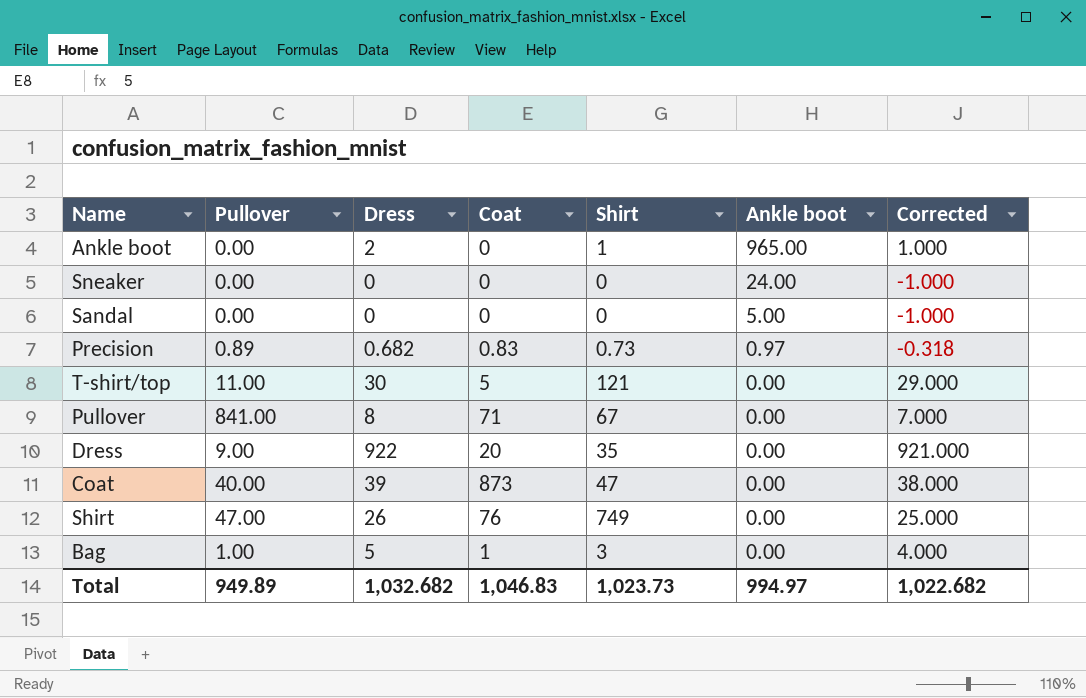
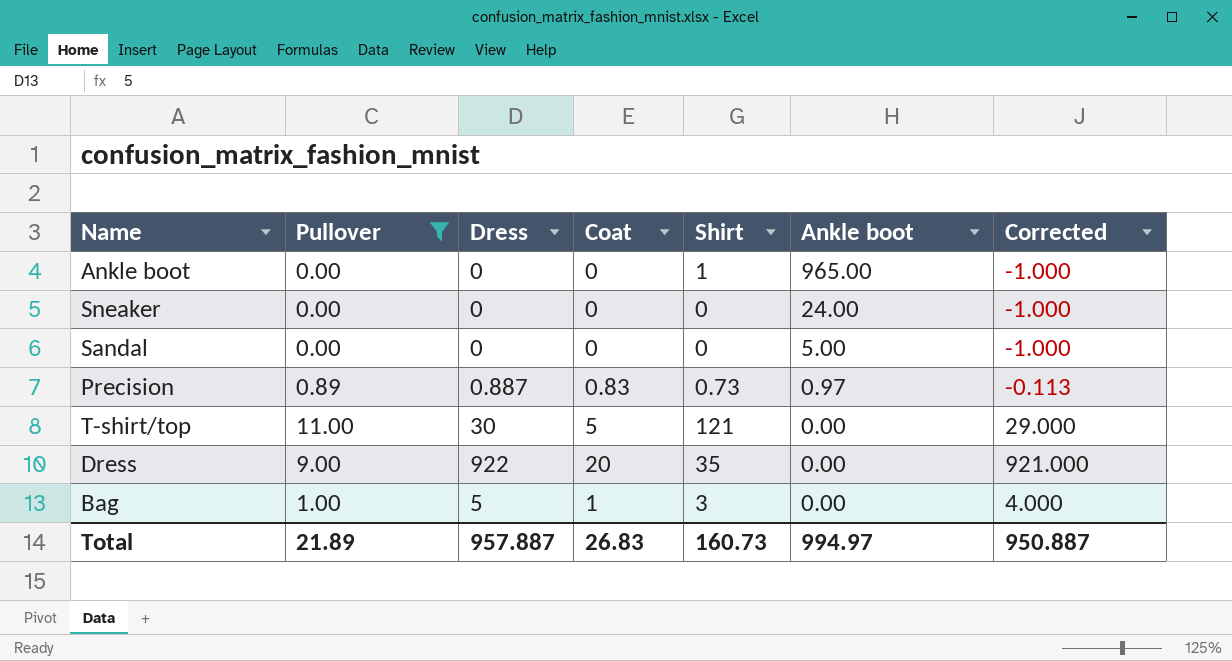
filter: none -> Pullover <= 11.00
Ankle boot | Dress: 2 -> 0
Ankle boot | Corrected: 1.000 -> -1.000
Precision | Dress: 0.682 -> 0.887
Precision | Corrected: -0.318 -> -0.113
Total | Pullover: 949.89 -> 21.89
Total | Dress: 1,032.682 -> 957.887
Total | Coat: 1,046.83 -> 26.83
Total | Shirt: 1,023.73 -> 160.73
Total | Corrected: 1,022.682 -> 950.887

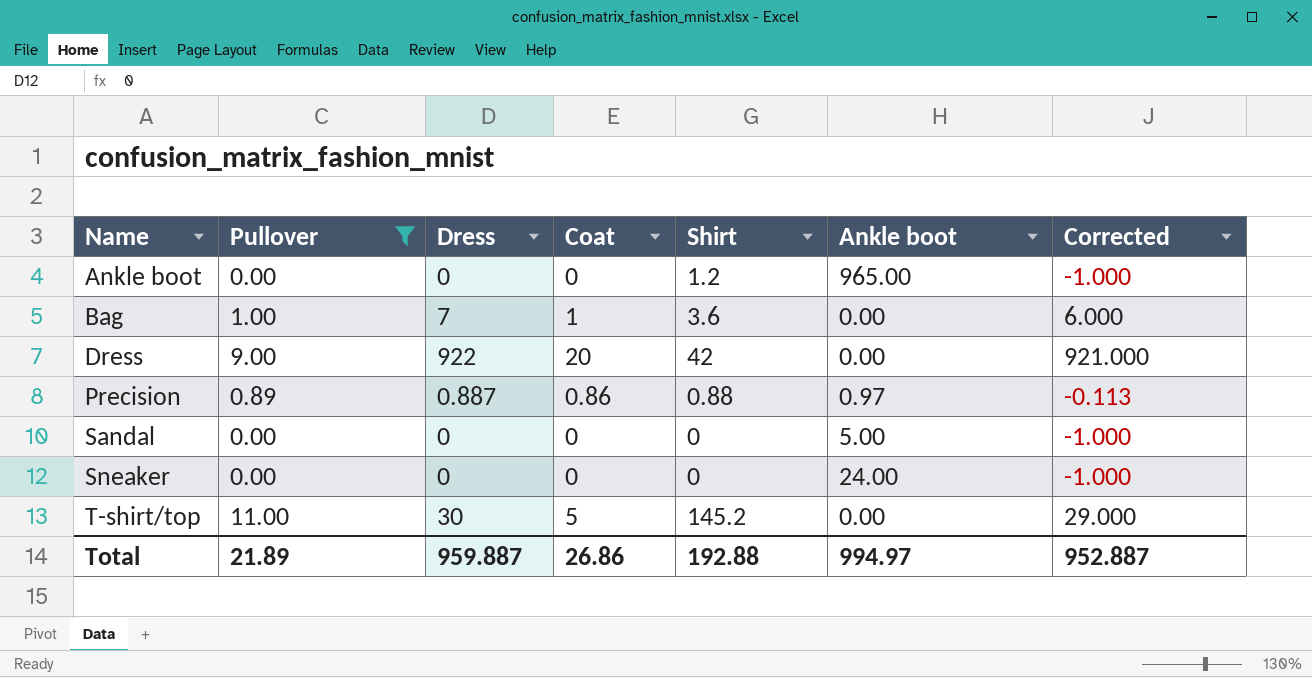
row order: Ankle boot descending -> Name ascending
Ankle boot | Shirt: 1 -> 1.2
Bag | Dress: 5 -> 7
Bag | Shirt: 3 -> 3.6
Bag | Corrected: 4.000 -> 6.000
Dress | Shirt: 35 -> 42
Precision | Coat: 0.83 -> 0.86
Precision | Shirt: 0.73 -> 0.88
T-shirt/top | Shirt: 121 -> 145.2
Total | Dress: 957.887 -> 959.887
Total | Coat: 26.83 -> 26.86
Total | Shirt: 160.73 -> 192.88
Total | Corrected: 950.887 -> 952.887

